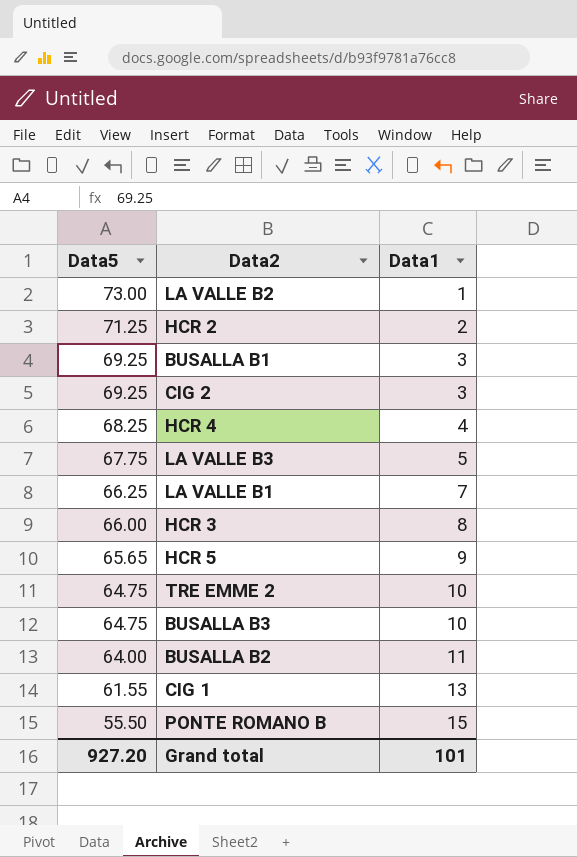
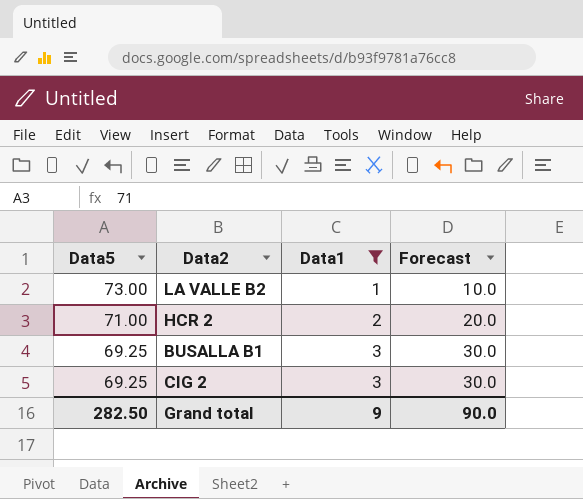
filter: none -> Data1 <= 3
column Forecast | formula: none -> [Data1] * 10
HCR 2 | Data5: 71.25 -> 71.00
Grand total | Data5: 927.20 -> 282.50
Grand total | Data1: 101 -> 9

